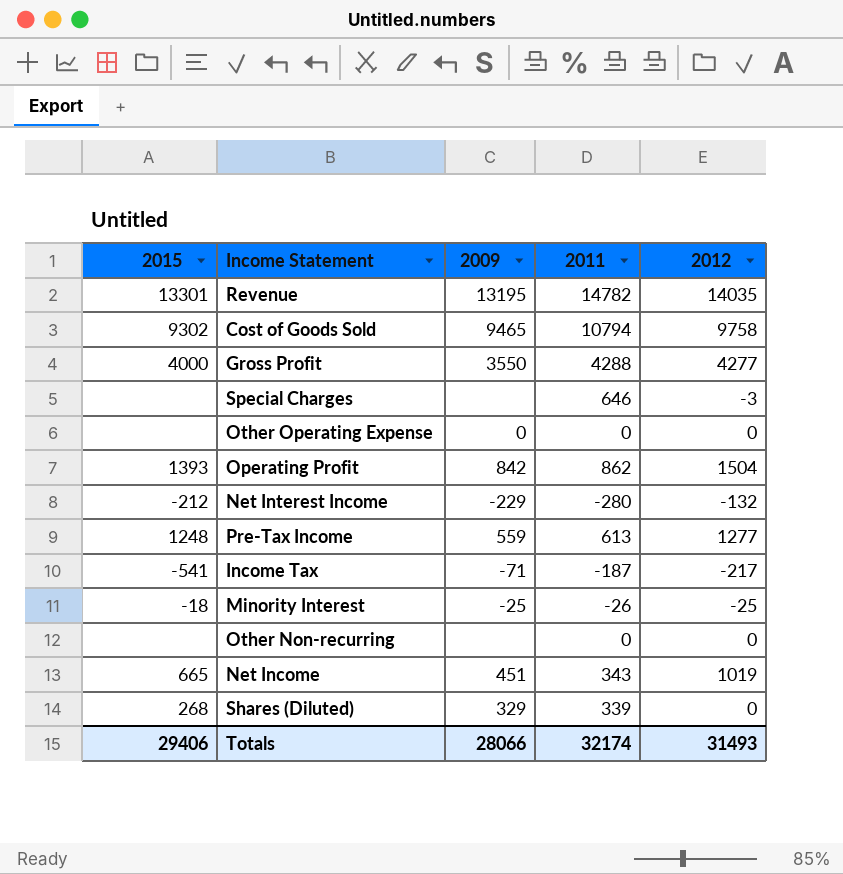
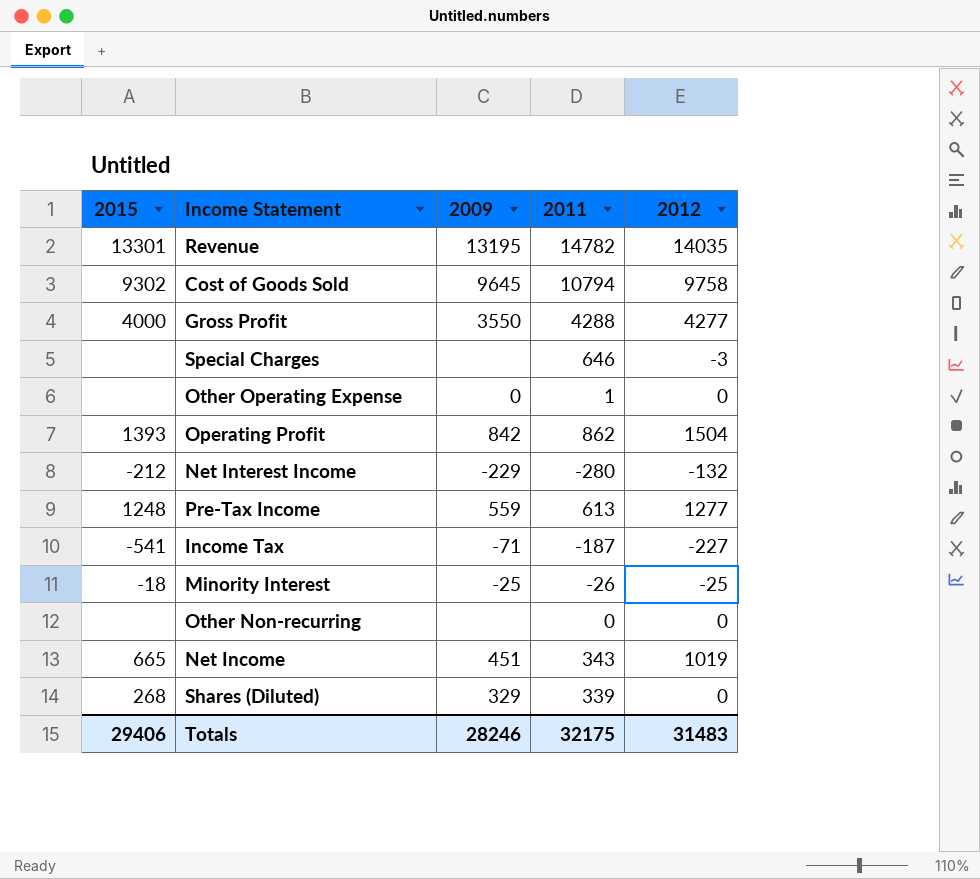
Cost of Goods Sold | 2009: 9465 -> 9645
Other Operating Expense | 2011: 0 -> 1
Income Tax | 2012: -217 -> -227
Totals | 2009: 28066 -> 28246
Totals | 2011: 32174 -> 32175
Totals | 2012: 31493 -> 31483

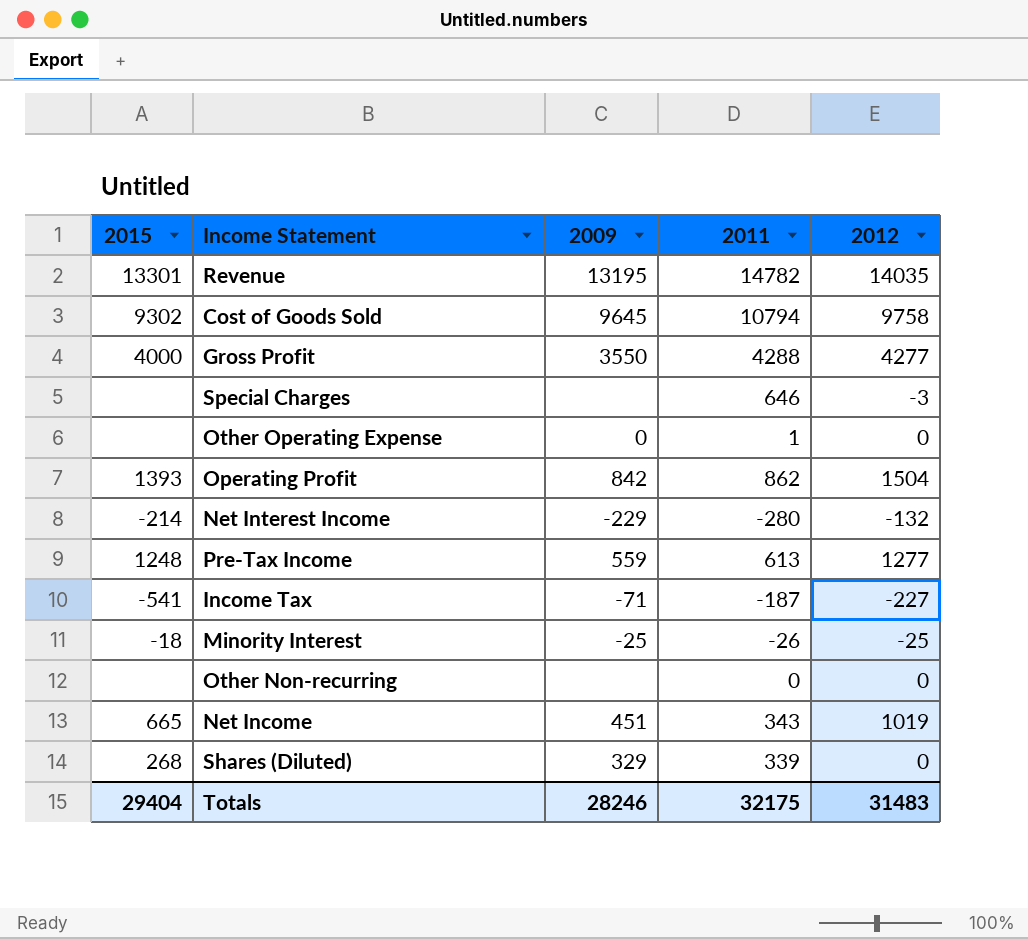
Net Interest Income | 2015: -212 -> -214
Totals | 2015: 29406 -> 29404

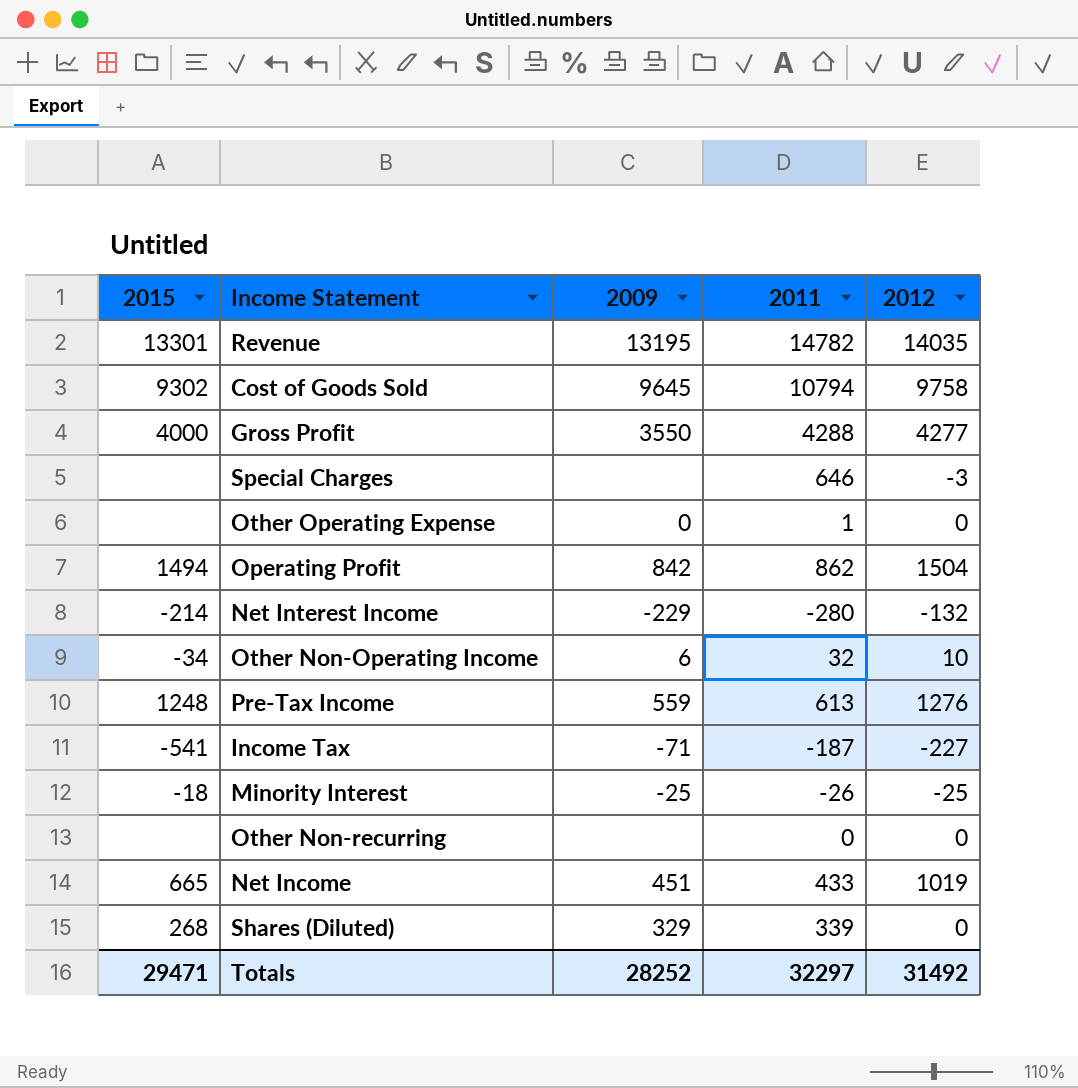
Operating Profit | 2015: 1393 -> 1494
row Other Non-Operating Income: none -> -34 | 6 | 32 | 10
Pre-Tax Income | 2012: 1277 -> 1276
Net Income | 2011: 343 -> 433
Totals | 2015: 29404 -> 29471
Totals | 2009: 28246 -> 28252
Totals | 2011: 32175 -> 32297
Totals | 2012: 31483 -> 31492

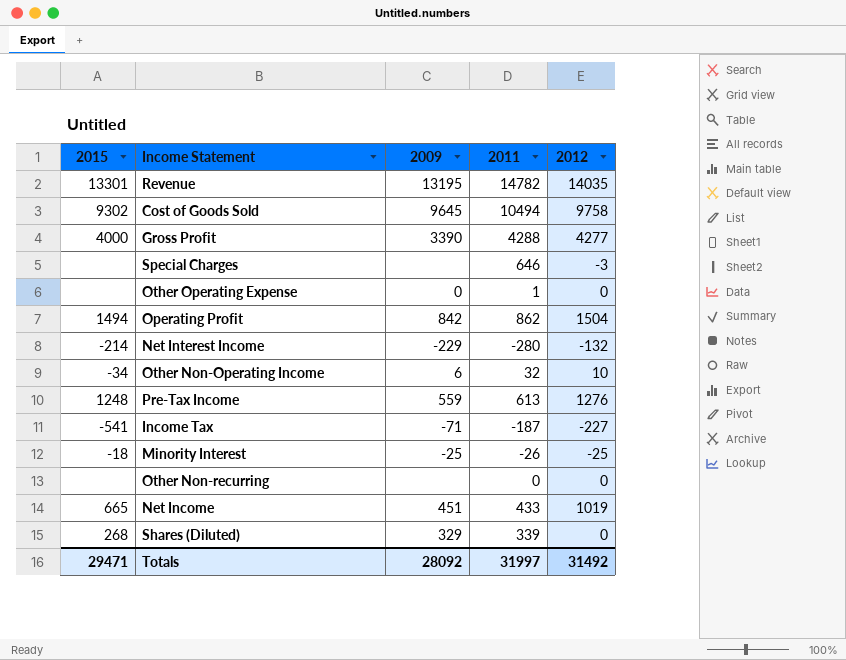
Cost of Goods Sold | 2011: 10794 -> 10494
Gross Profit | 2009: 3550 -> 3390
Totals | 2009: 28252 -> 28092
Totals | 2011: 32297 -> 31997

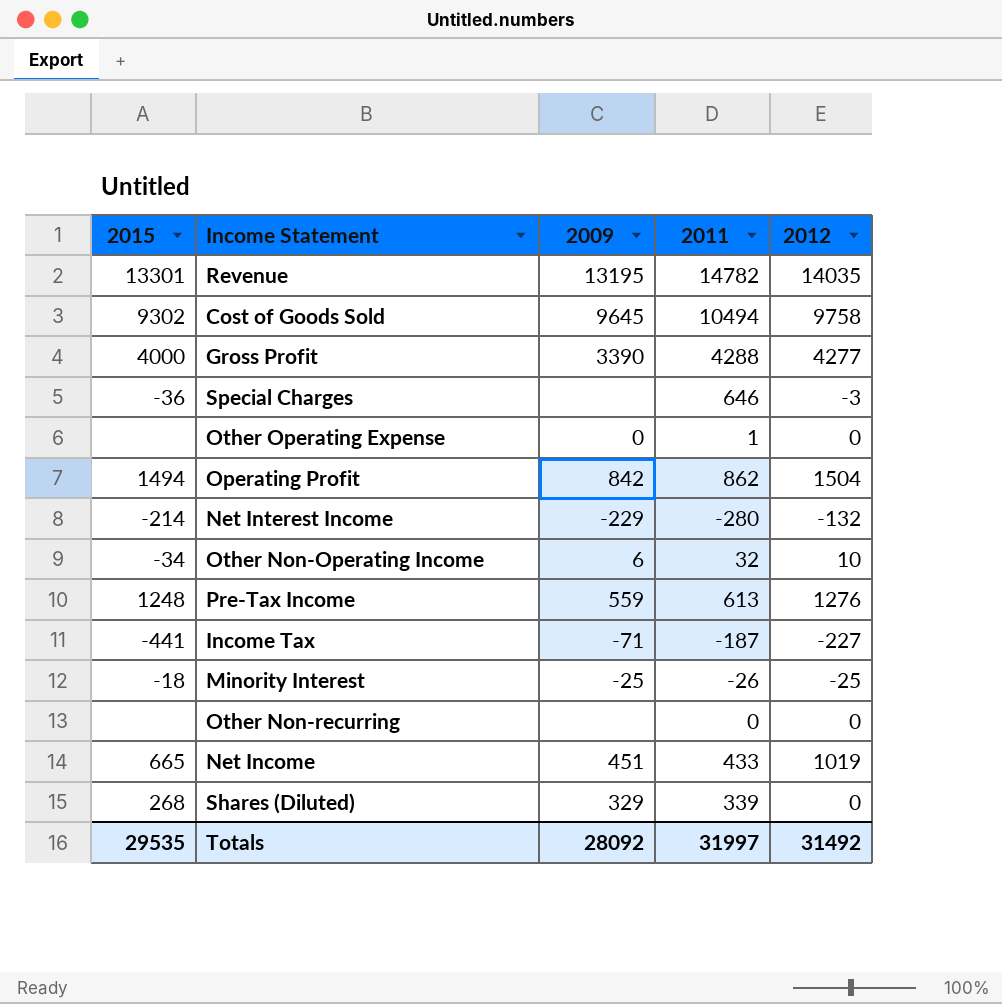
Special Charges | 2015: none -> -36
Income Tax | 2015: -541 -> -441
Totals | 2015: 29471 -> 29535

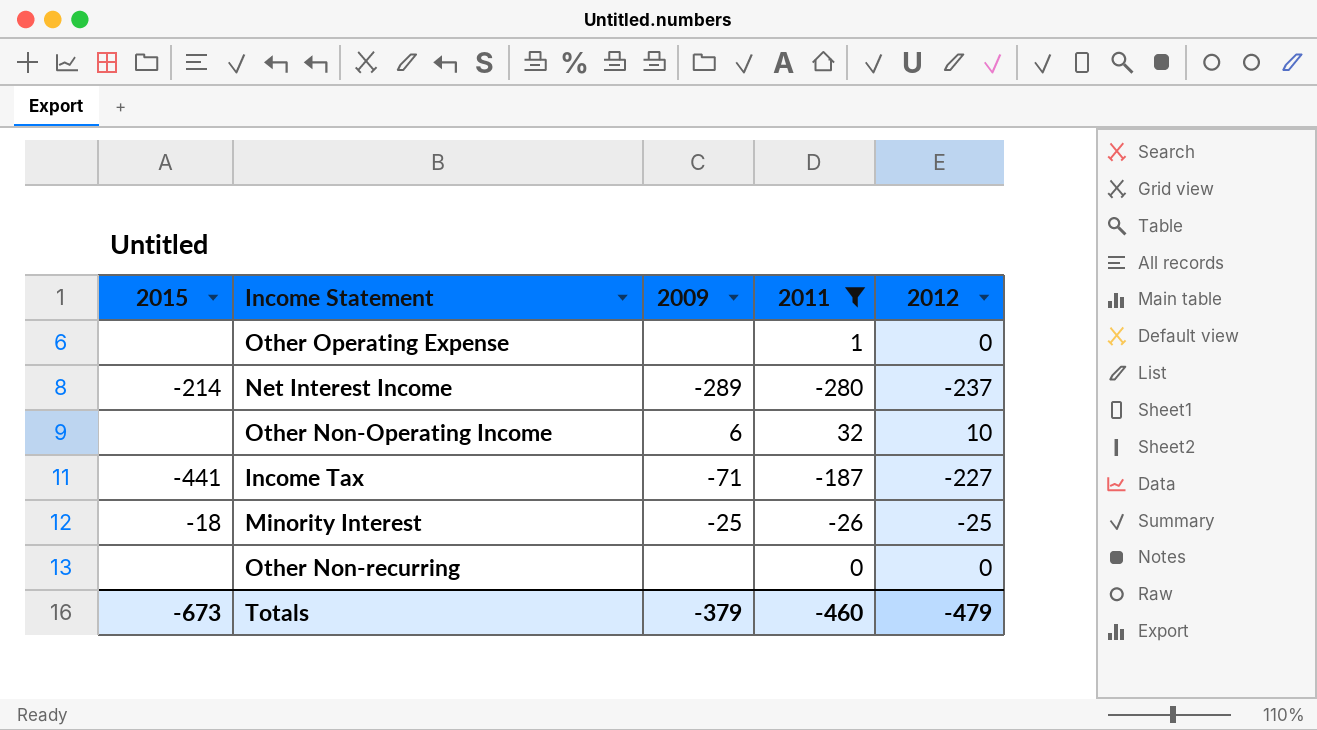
filter: none -> 2011 <= 32
Other Operating Expense | 2009: 0 -> none
Net Interest Income | 2009: -229 -> -289
Net Interest Income | 2012: -132 -> -237
Other Non-Operating Income | 2015: -34 -> none
Totals | 2015: 29535 -> -673
Totals | 2009: 28092 -> -379
Totals | 2011: 31997 -> -460
Totals | 2012: 31492 -> -479

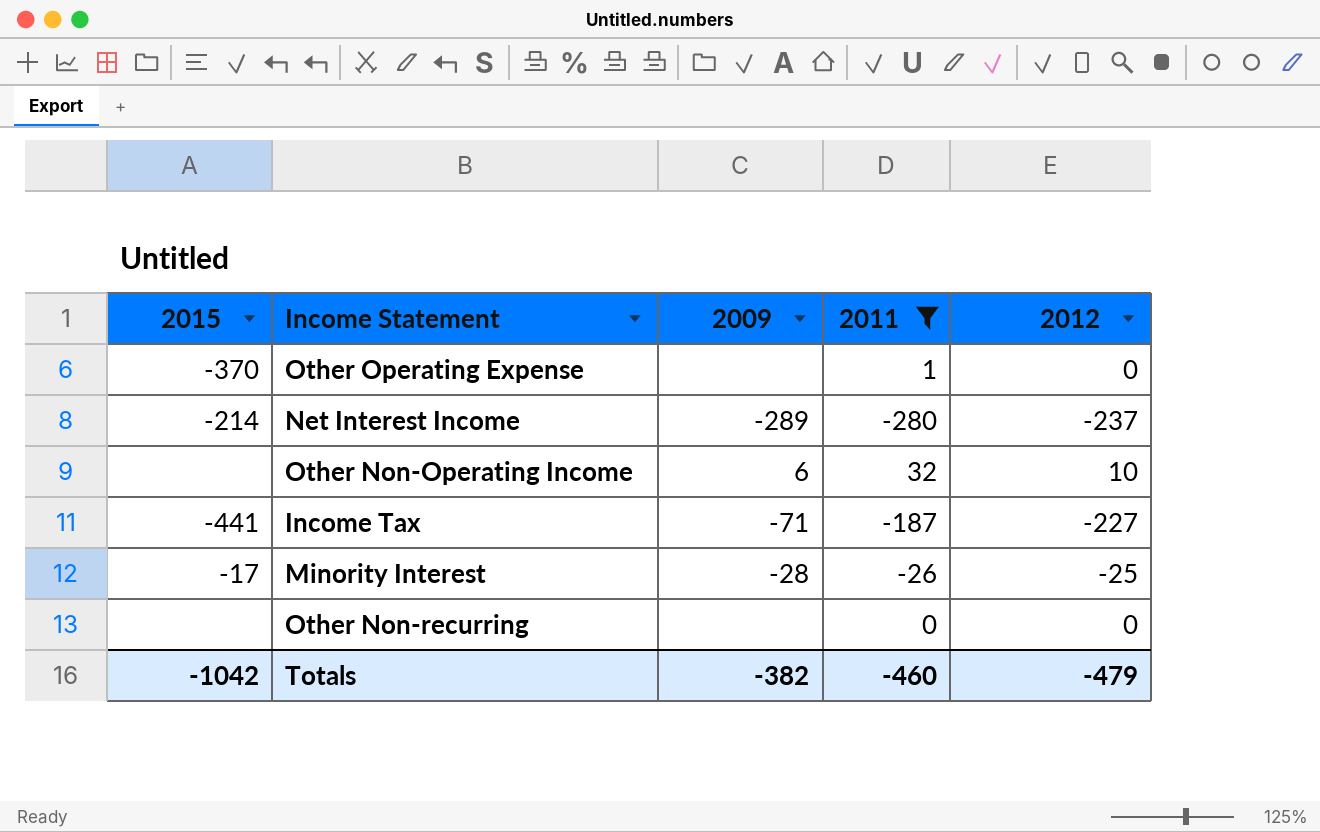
Other Operating Expense | 2015: none -> -370
Minority Interest | 2015: -18 -> -17
Minority Interest | 2009: -25 -> -28
Totals | 2015: -673 -> -1042
Totals | 2009: -379 -> -382

